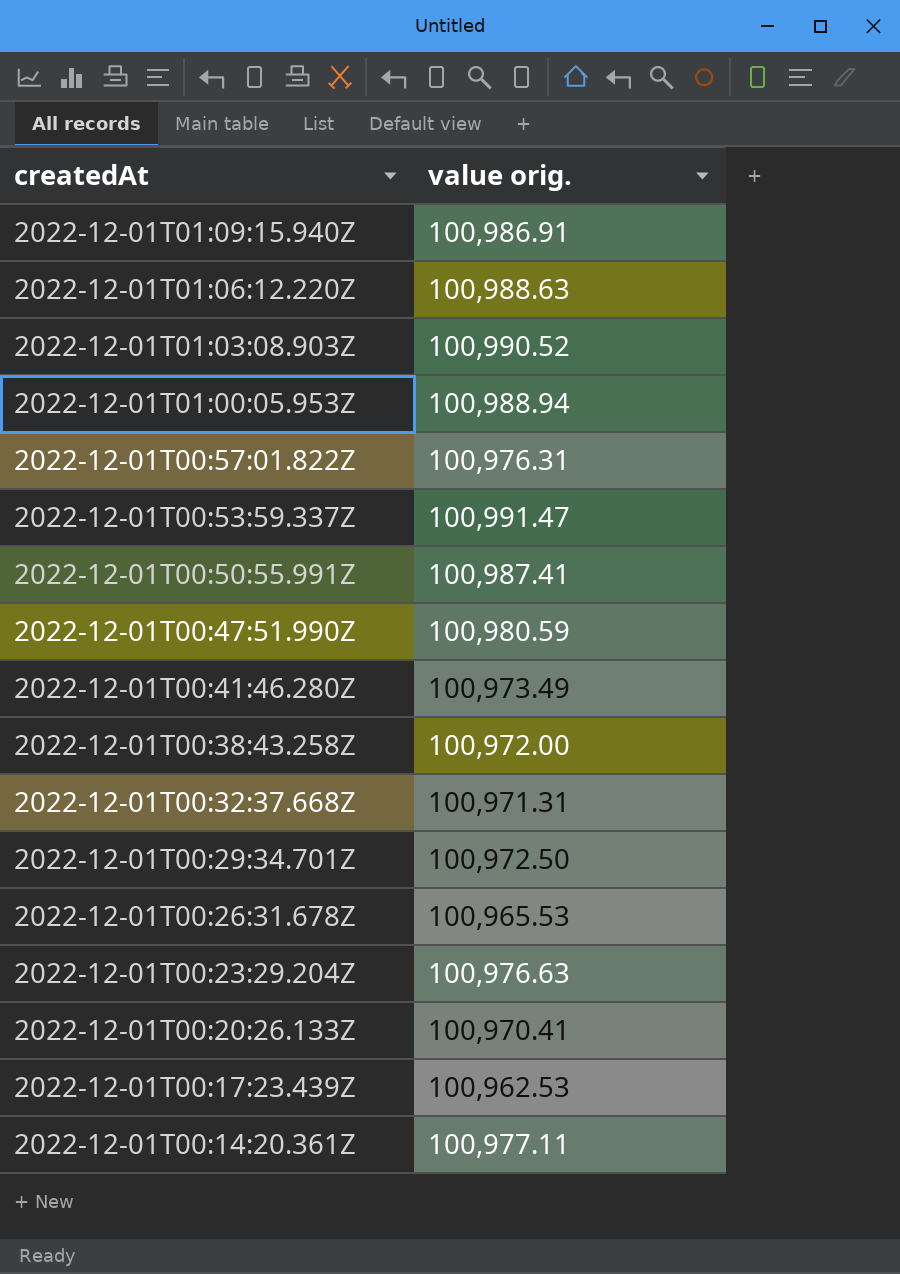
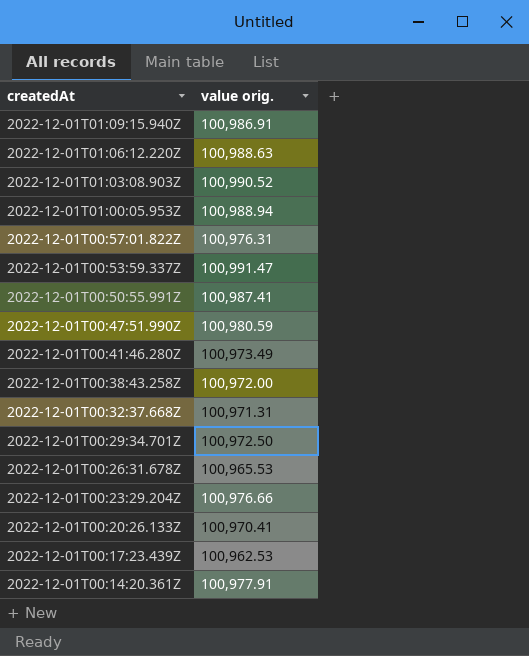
2022-12-01T00:23:29.204Z | value orig.: 100,976.63 -> 100,976.66
2022-12-01T00:14:20.361Z | value orig.: 100,977.11 -> 100,977.91

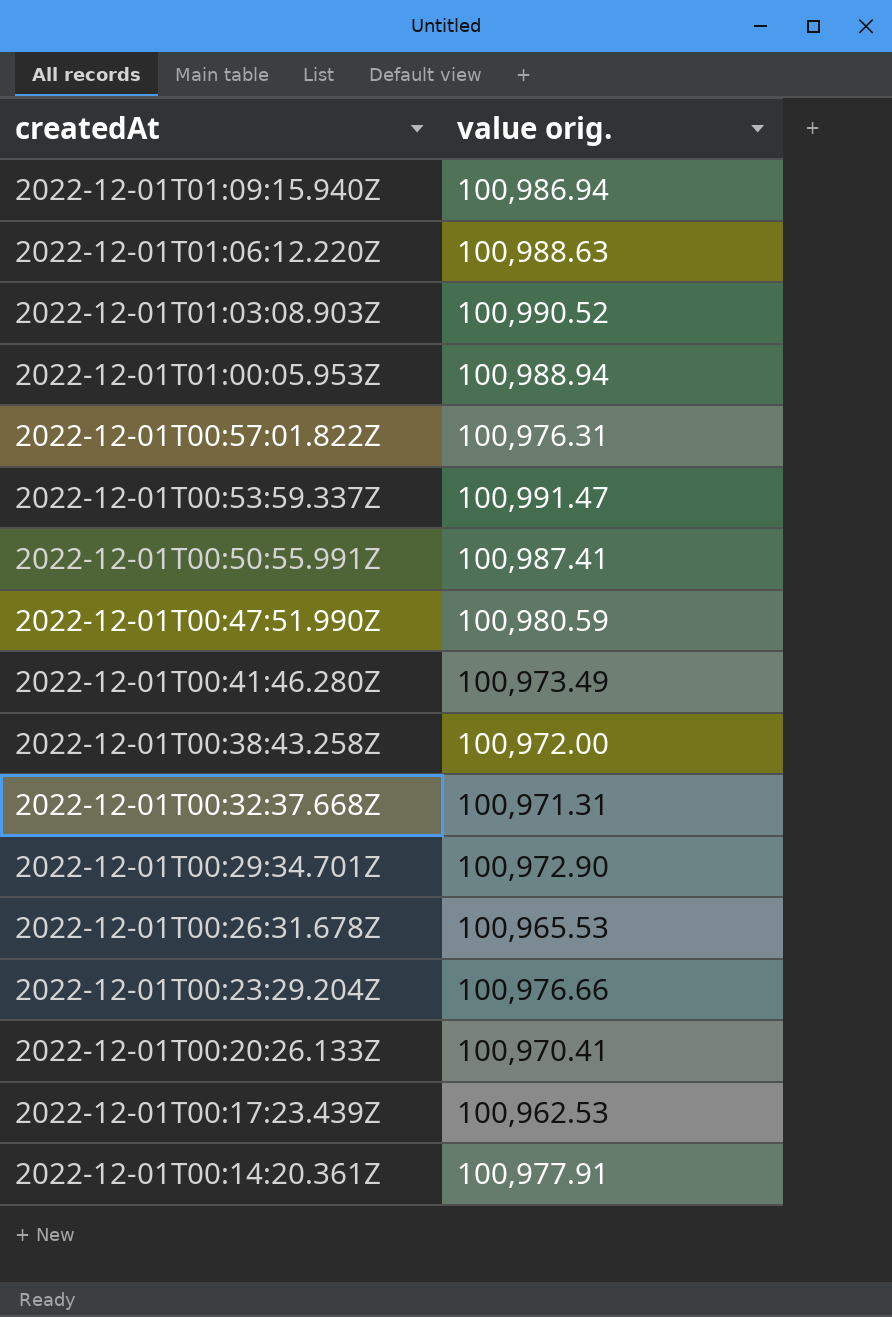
2022-12-01T01:09:15.940Z | value orig.: 100,986.91 -> 100,986.94
2022-12-01T00:29:34.701Z | value orig.: 100,972.50 -> 100,972.90

